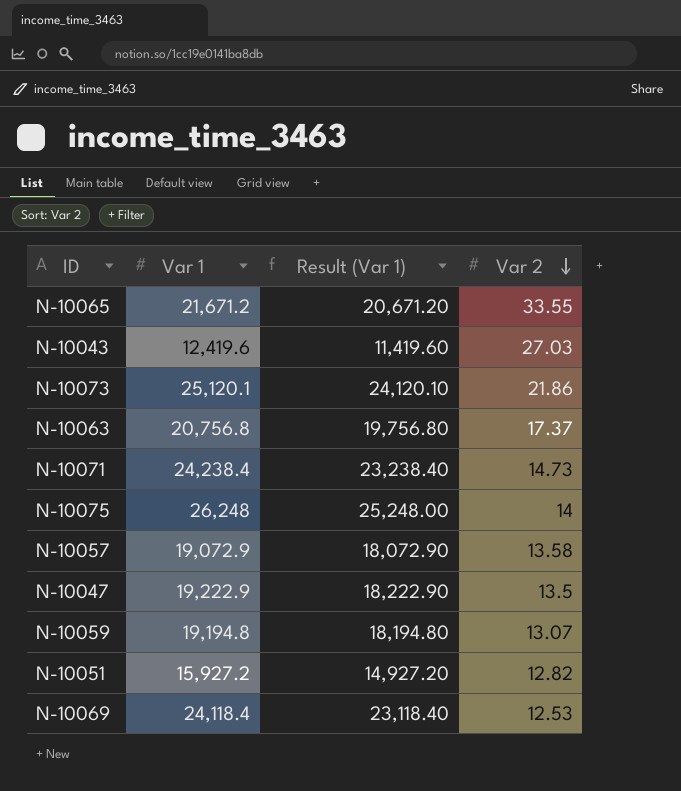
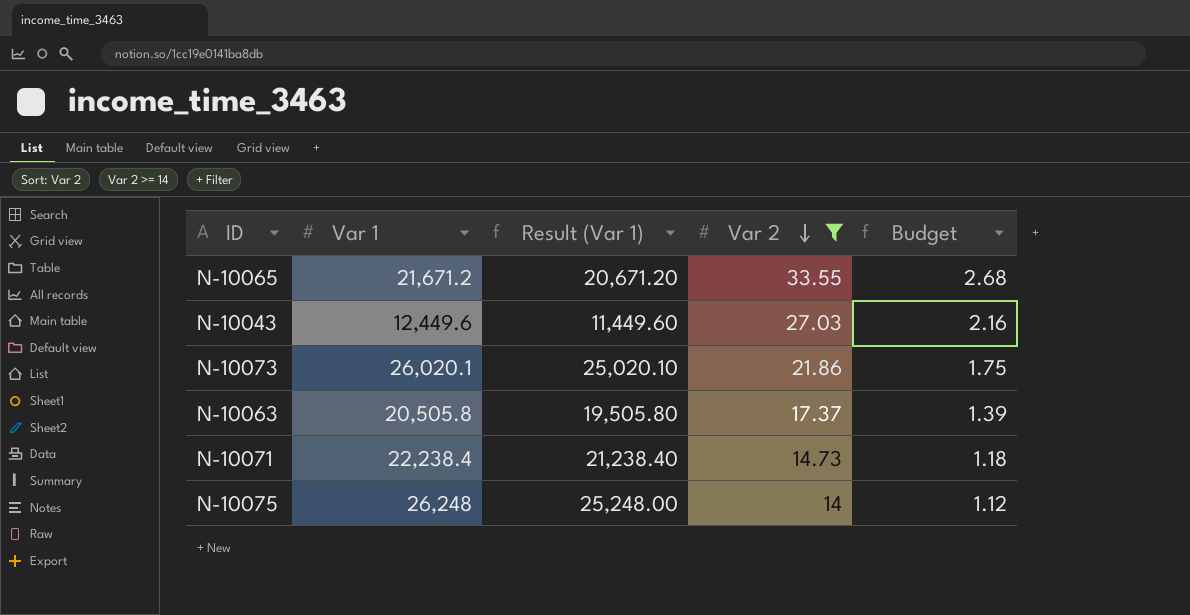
filter: none -> Var 2 >= 14
column Budget | formula: none -> [Var 2] * 0.08
N-10043 | Var 1: 12,419.6 -> 12,449.6
N-10043 | Result (Var 1): 11,419.60 -> 11,449.60
N-10073 | Var 1: 25,120.1 -> 26,020.1
N-10073 | Result (Var 1): 24,120.10 -> 25,020.10
N-10063 | Var 1: 20,756.8 -> 20,505.8
N-10063 | Result (Var 1): 19,756.80 -> 19,505.80
N-10071 | Var 1: 24,238.4 -> 22,238.4
N-10071 | Result (Var 1): 23,238.40 -> 21,238.40

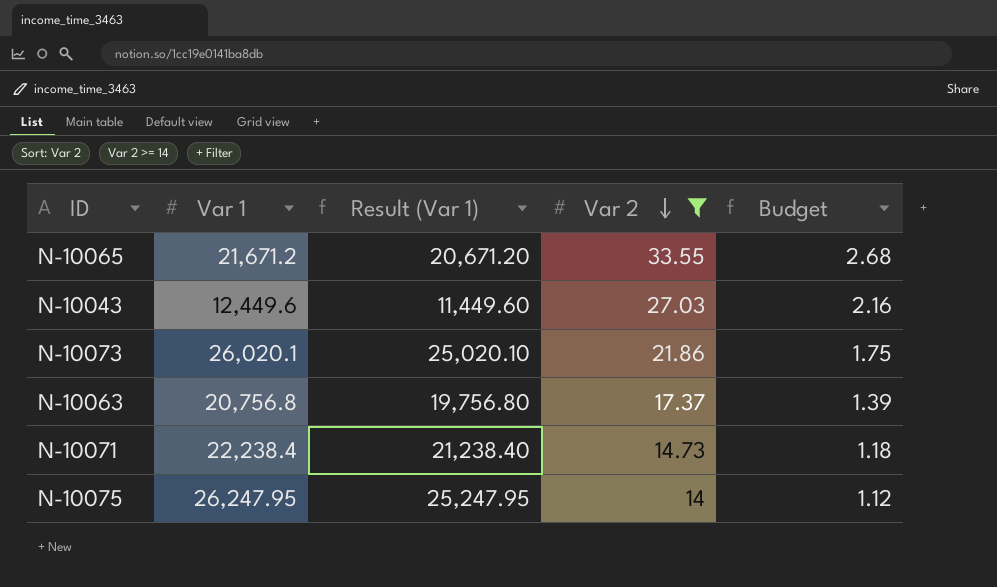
N-10063 | Var 1: 20,505.8 -> 20,756.8
N-10063 | Result (Var 1): 19,505.80 -> 19,756.80
N-10075 | Var 1: 26,248 -> 26,247.95
N-10075 | Result (Var 1): 25,248.00 -> 25,247.95

